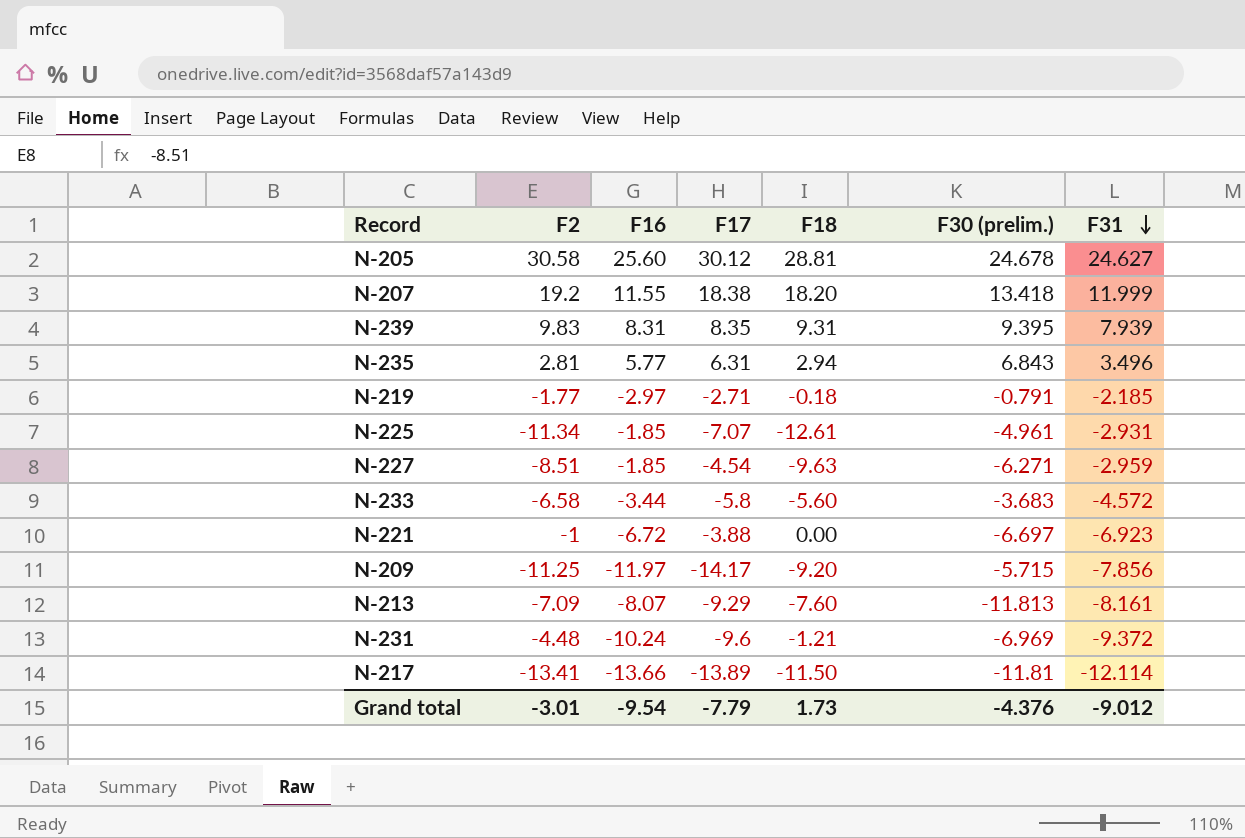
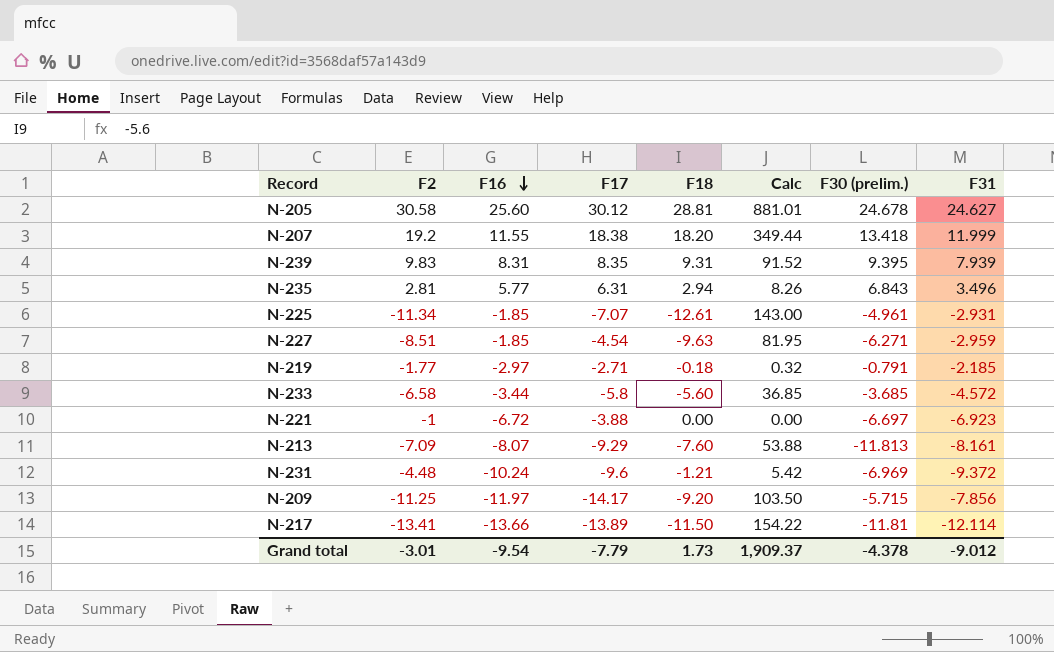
row order: F31 descending -> F16 descending
column Calc | formula: none -> [F2] * [F18]
N-233 | F30 (prelim.): -3.683 -> -3.685
Grand total | F30 (prelim.): -4.376 -> -4.378

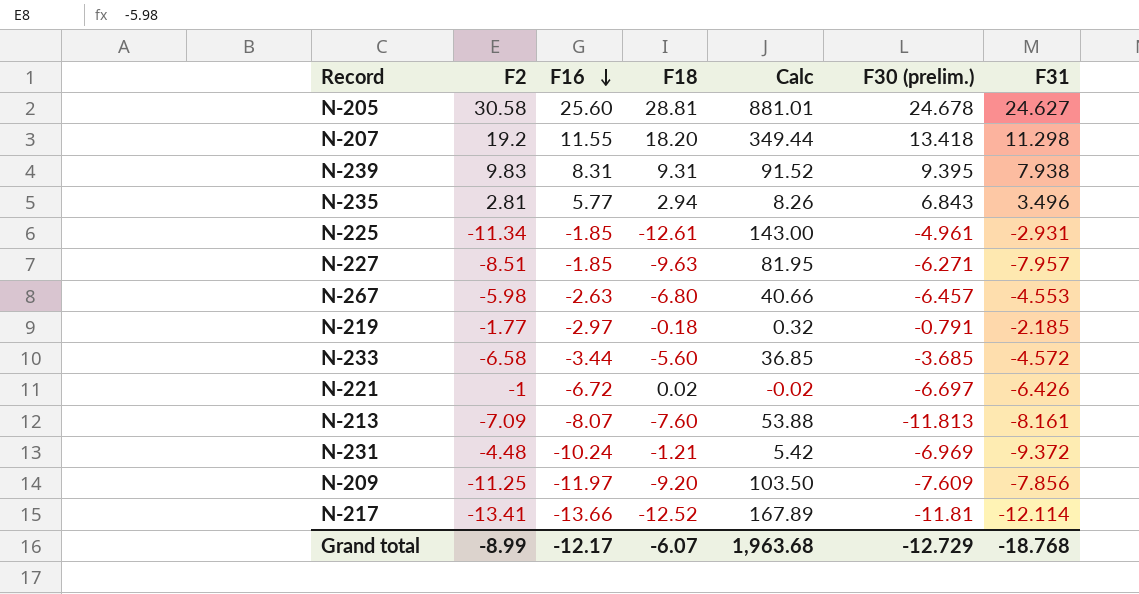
column F17 | position: 4 -> none
N-207 | F31: 11.999 -> 11.298
N-239 | F31: 7.939 -> 7.938
N-227 | F31: -2.959 -> -7.957
row N-267: none -> -5.98 | -2.63 | -6.80 | 40.66 | -6.457 | -4.553
N-221 | F18: 0.00 -> 0.02
N-221 | Calc: 0.00 -> -0.02
N-221 | F31: -6.923 -> -6.426
N-209 | F30 (prelim.): -5.715 -> -7.609
N-217 | F18: -11.50 -> -12.52
N-217 | Calc: 154.22 -> 167.89
Grand total | F2: -3.01 -> -8.99
Grand total | F16: -9.54 -> -12.17
Grand total | F18: 1.73 -> -6.07
Grand total | Calc: 1,909.37 -> 1,963.68
Grand total | F30 (prelim.): -4.378 -> -12.729
Grand total | F31: -9.012 -> -18.768

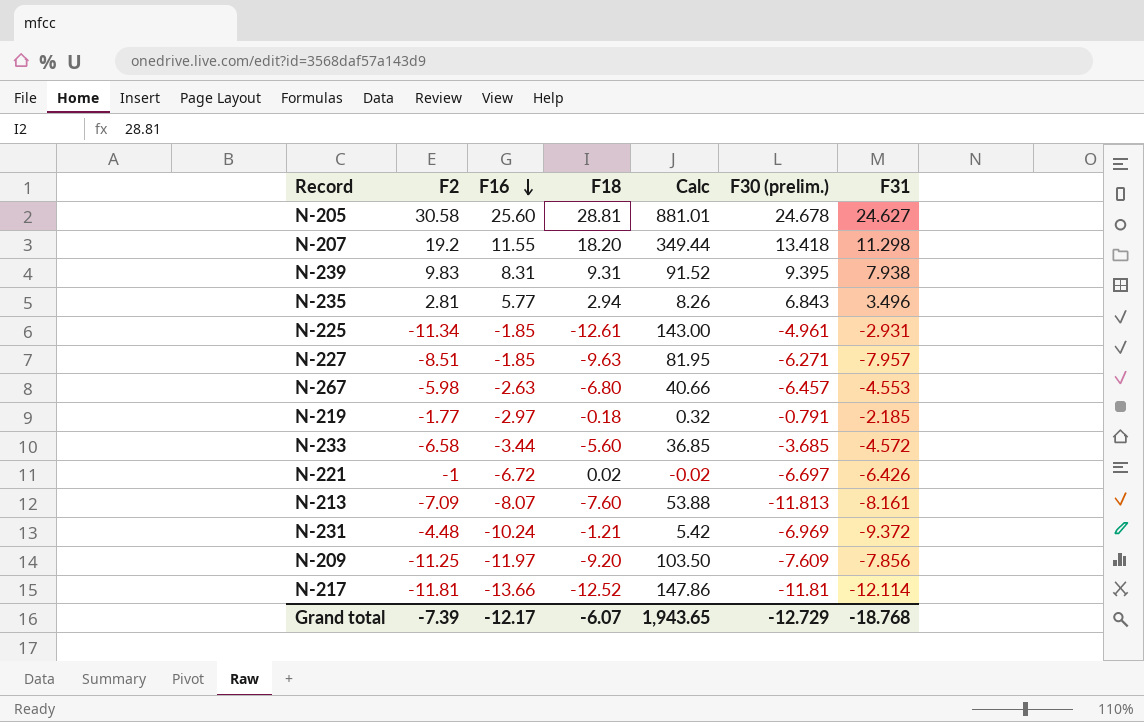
N-217 | F2: -13.41 -> -11.81
N-217 | Calc: 167.89 -> 147.86
Grand total | F2: -8.99 -> -7.39
Grand total | Calc: 1,963.68 -> 1,943.65

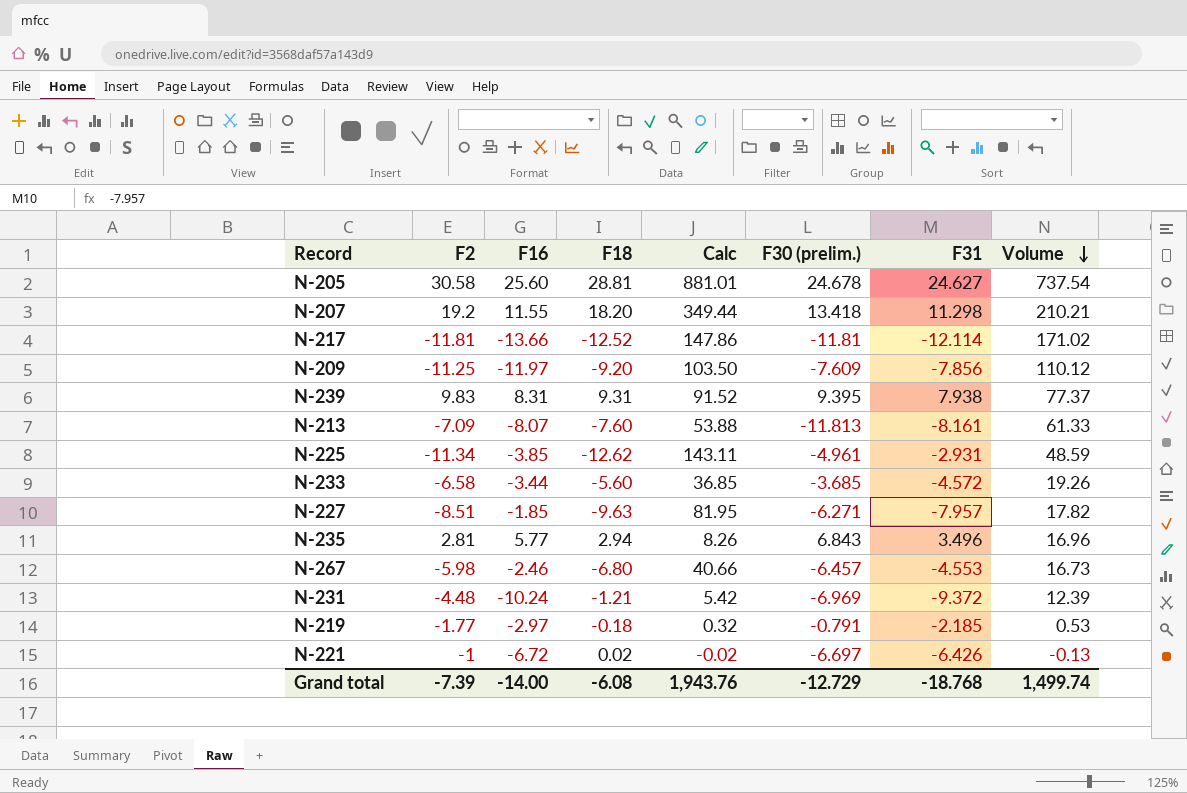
row order: F16 descending -> Volume descending
column Volume | formula: none -> [F16] * [F18]
N-225 | F16: -1.85 -> -3.85
N-225 | F18: -12.61 -> -12.62
N-225 | Calc: 143.00 -> 143.11
N-267 | F16: -2.63 -> -2.46
Grand total | F16: -12.17 -> -14.00
Grand total | F18: -6.07 -> -6.08
Grand total | Calc: 1,943.65 -> 1,943.76

